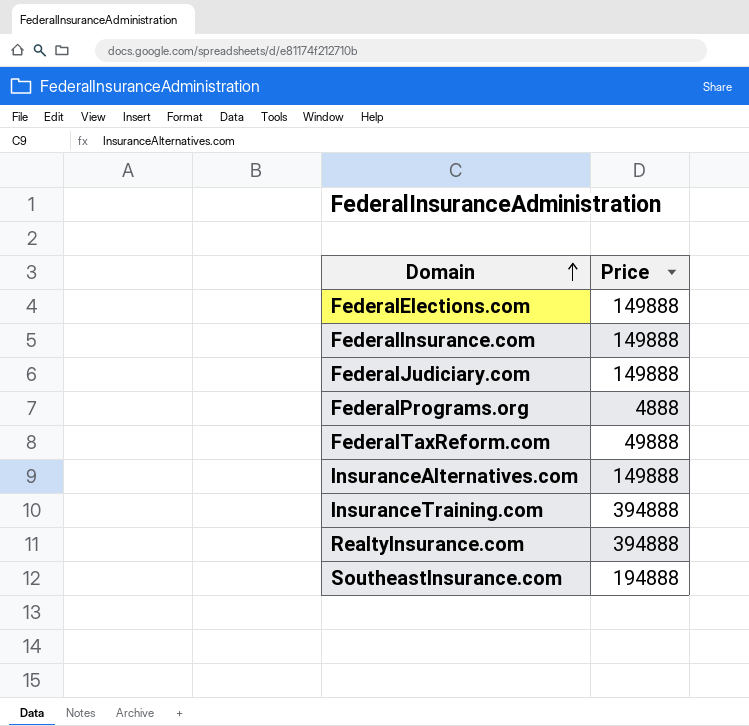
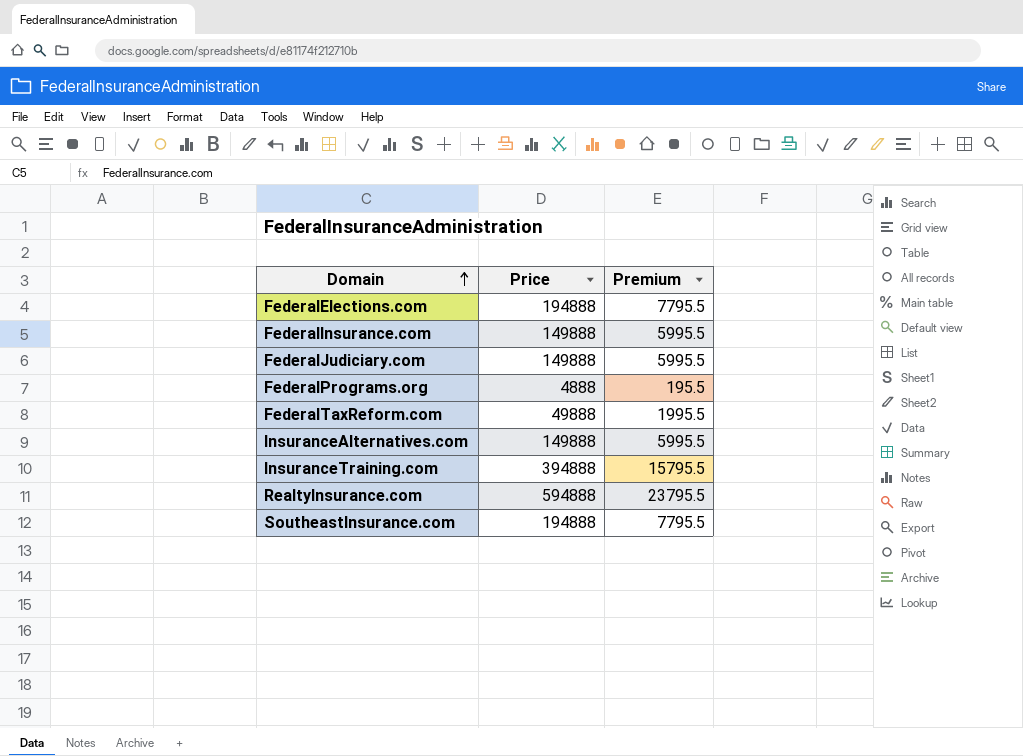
column Premium | formula: none -> [Price] * 0.04
FederalElections.com | Price: 149888 -> 194888
RealtyInsurance.com | Price: 394888 -> 594888

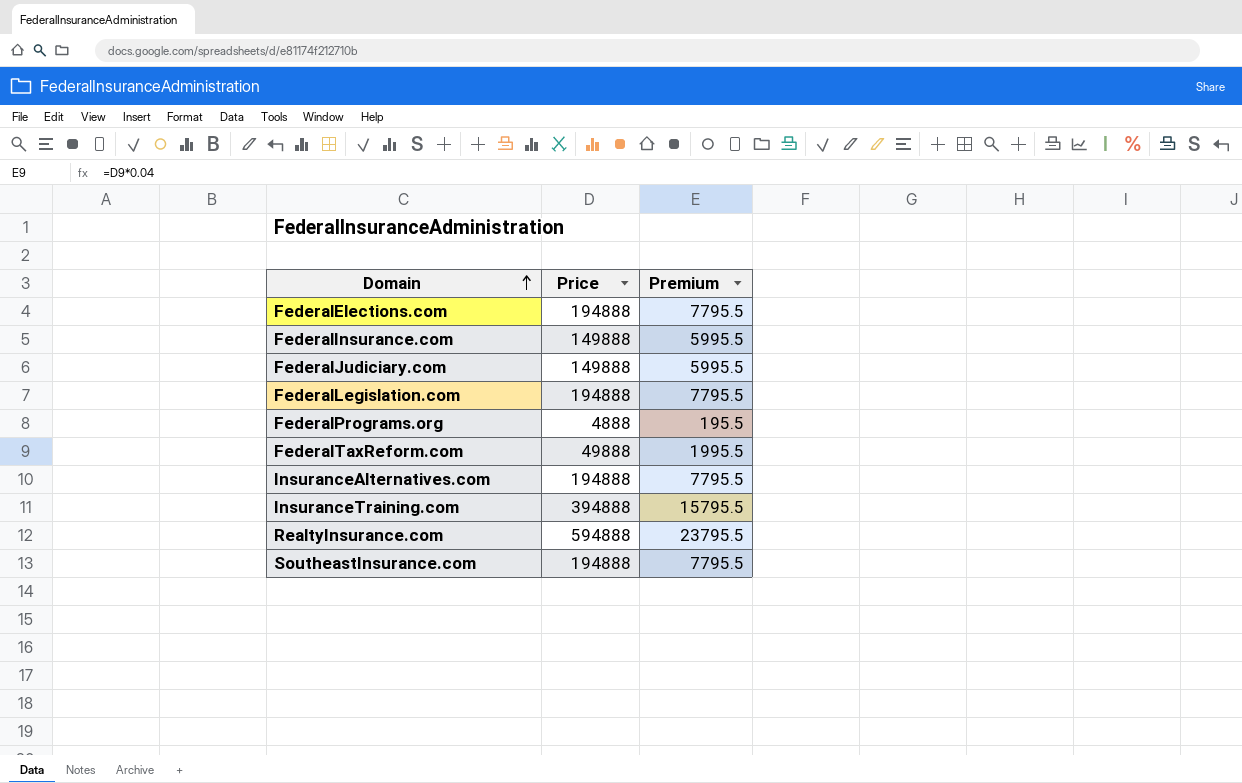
row FederalLegislation.com: none -> 194888 | 7795.5
InsuranceAlternatives.com | Price: 149888 -> 194888
InsuranceAlternatives.com | Premium: 5995.5 -> 7795.5

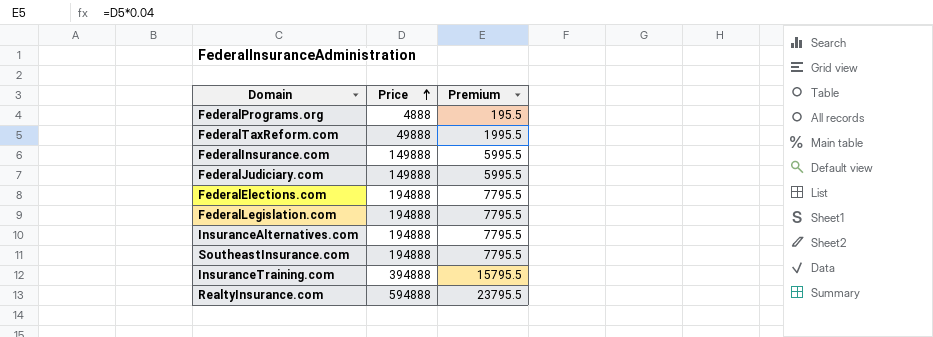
row order: Domain ascending -> Price ascending

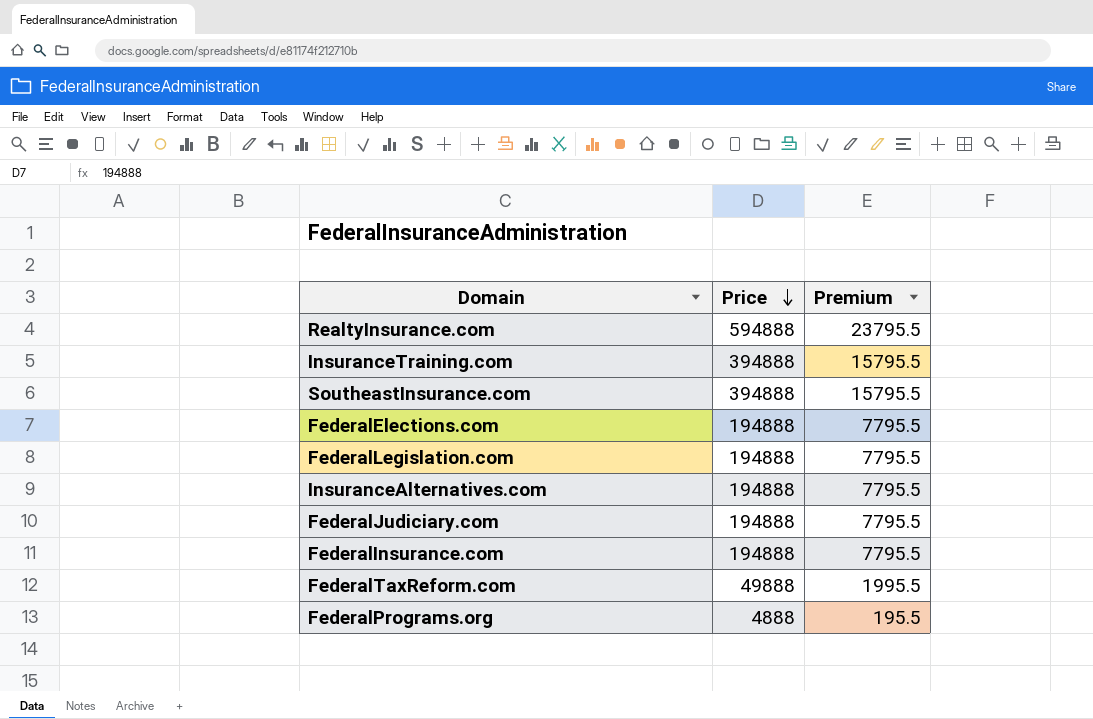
row order: Price ascending -> Price descending
SoutheastInsurance.com | Price: 194888 -> 394888
SoutheastInsurance.com | Premium: 7795.5 -> 15795.5
FederalJudiciary.com | Price: 149888 -> 194888
FederalJudiciary.com | Premium: 5995.5 -> 7795.5
FederalInsurance.com | Price: 149888 -> 194888
FederalInsurance.com | Premium: 5995.5 -> 7795.5

